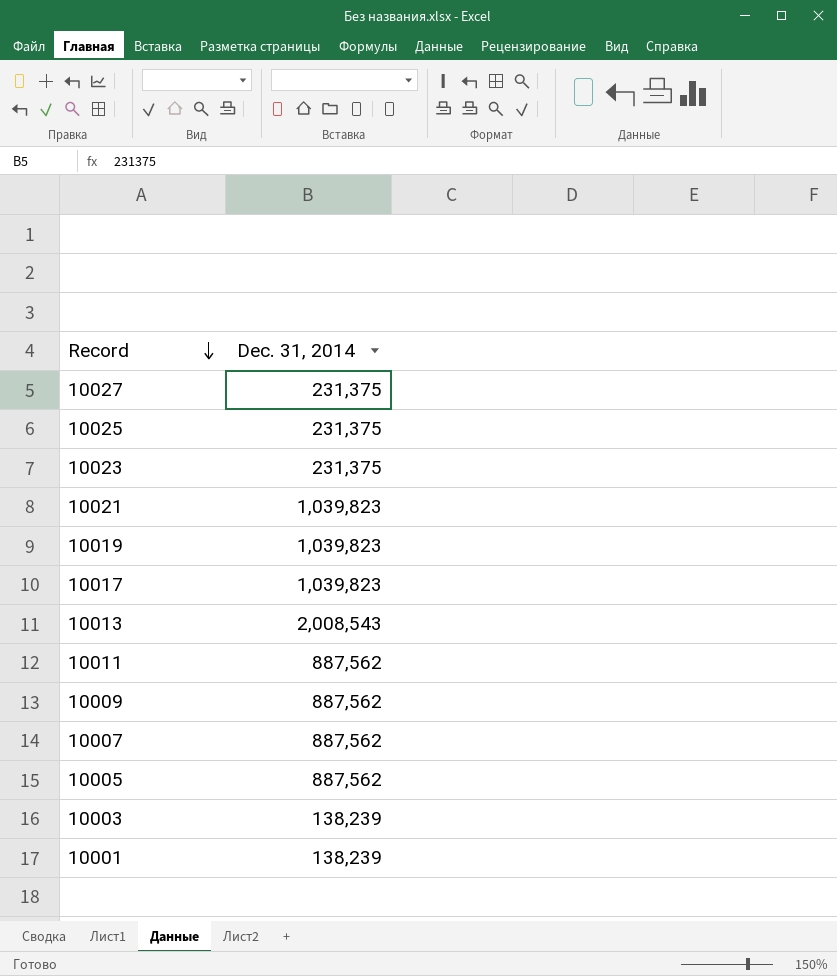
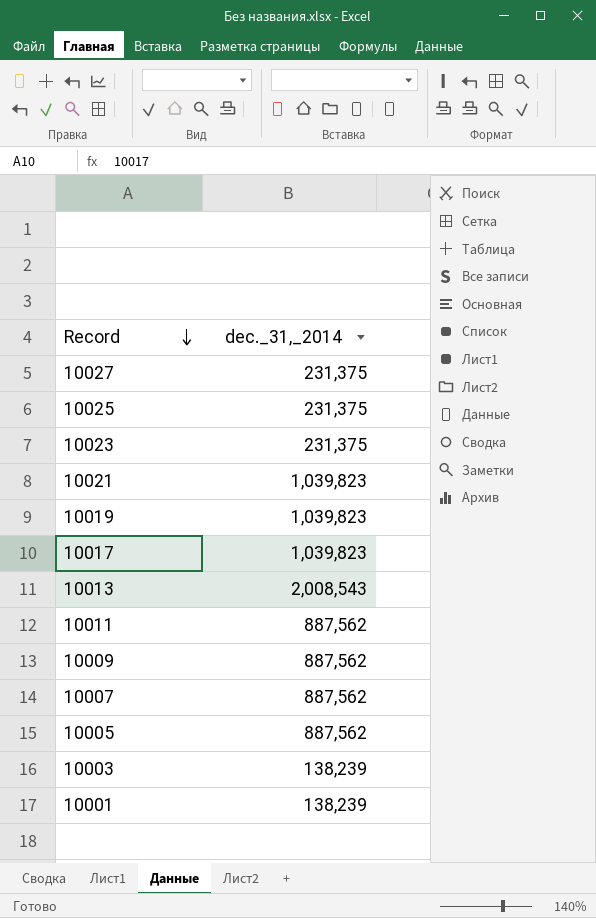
column name: Dec. 31, 2014 -> dec._31,_2014

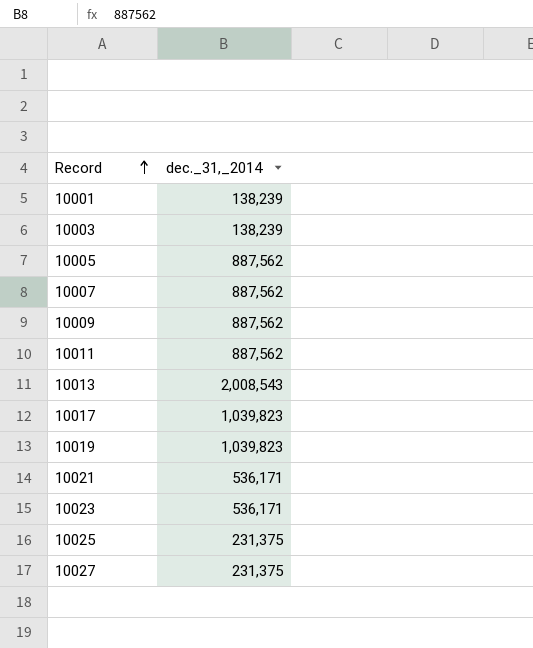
row order: Record descending -> Record ascending
10021 | dec._31,_2014: 1,039,823 -> 536,171
10023 | dec._31,_2014: 231,375 -> 536,171

